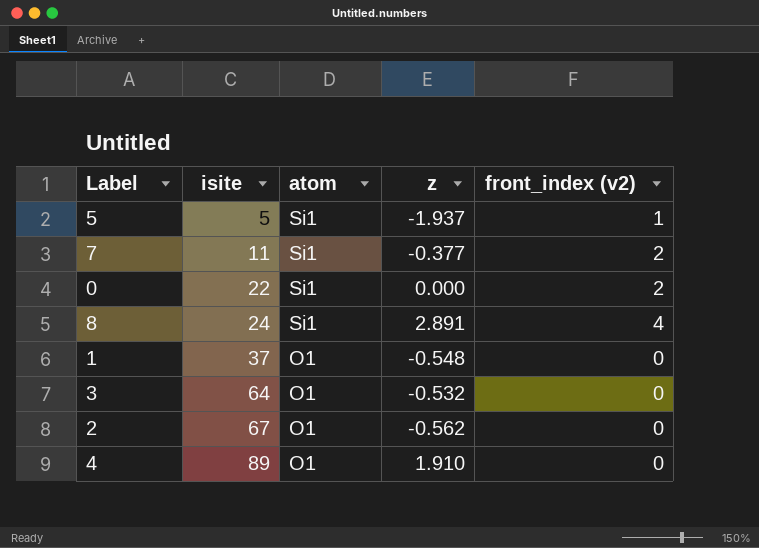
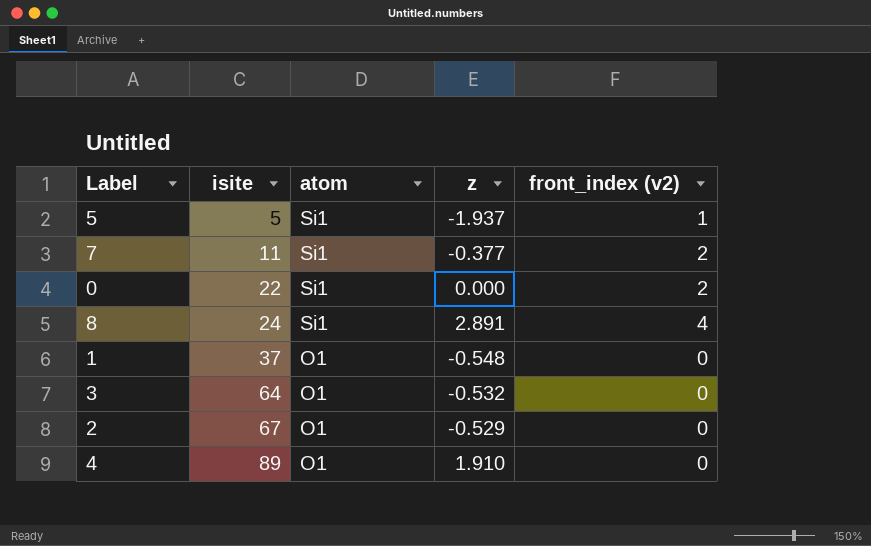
2 | z: -0.562 -> -0.529

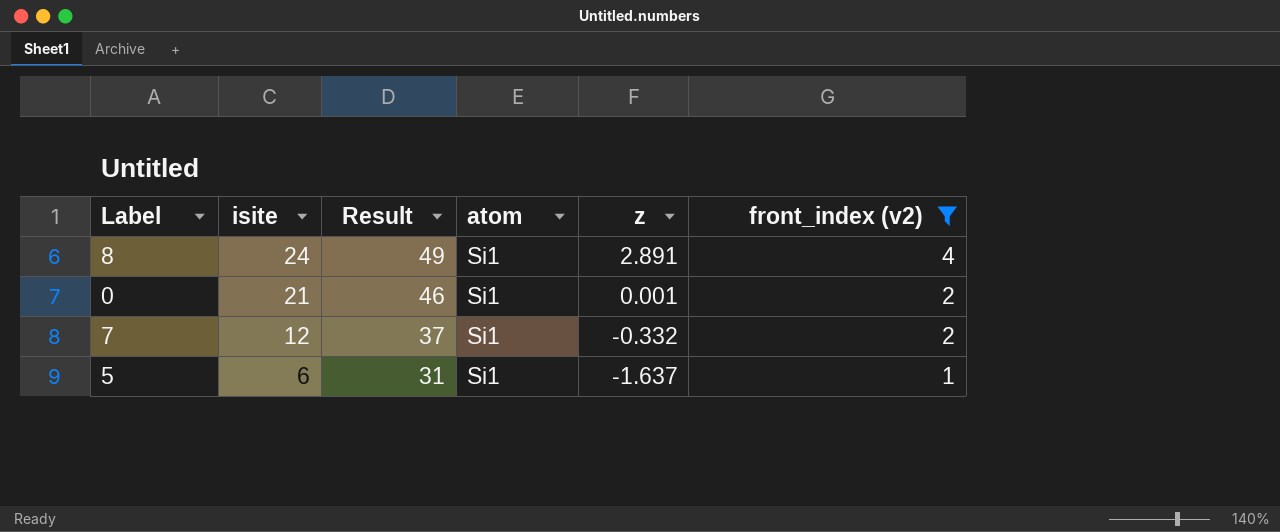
filter: none -> front_index (v2) != 0
row order: isite ascending -> isite descending
column Result | formula: none -> [isite] + 25
0 | isite: 22 -> 21
0 | z: 0.000 -> 0.001
7 | isite: 11 -> 12
7 | z: -0.377 -> -0.332
5 | isite: 5 -> 6
5 | z: -1.937 -> -1.637

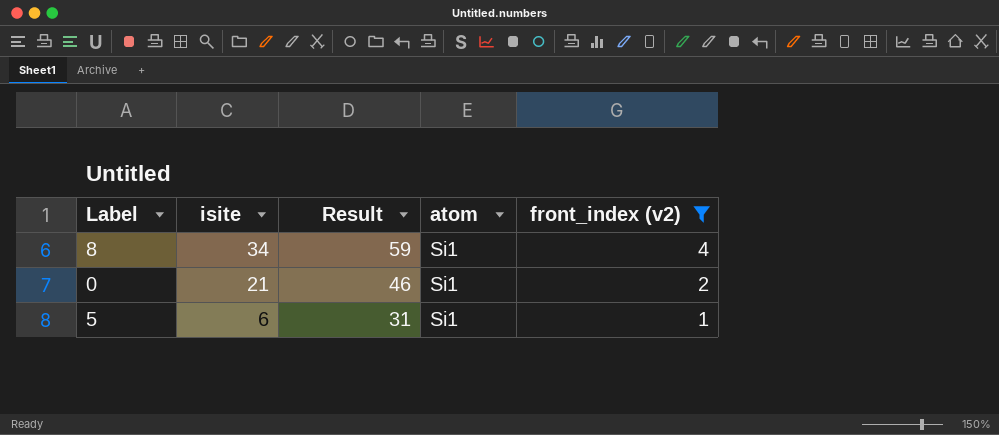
column z | position: 5 -> none
row 7: 12 | 37 | Si1 | -0.332 | 2 -> none
8 | isite: 24 -> 34
8 | Result: 49 -> 59

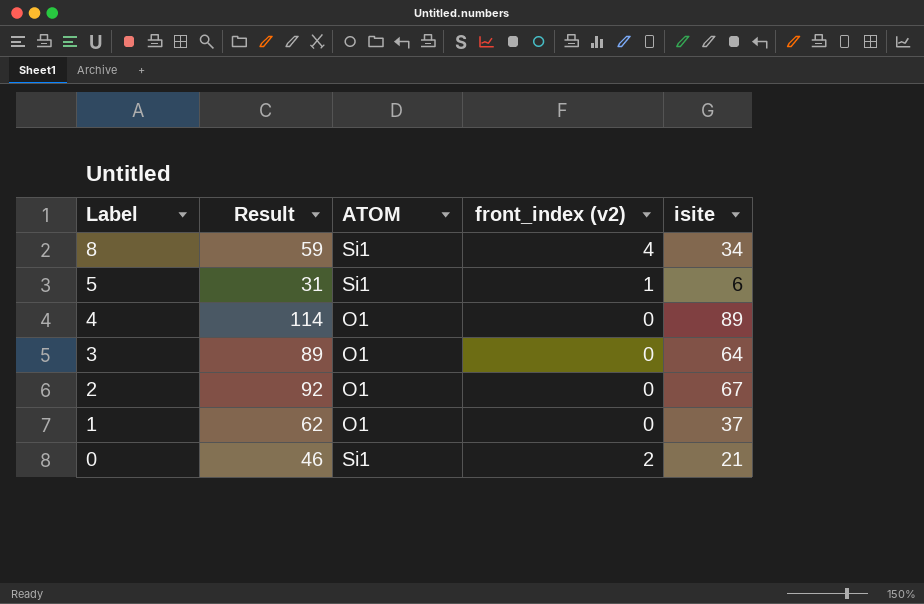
filter: front_index (v2) != 0 -> none
row order: isite descending -> Label descending
column name: atom -> ATOM
column isite | position: 2 -> 5

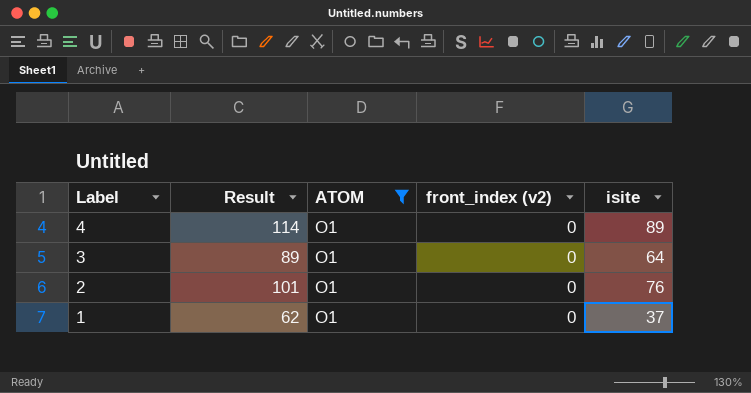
filter: none -> ATOM = O1
2 | Result: 92 -> 101
2 | isite: 67 -> 76

